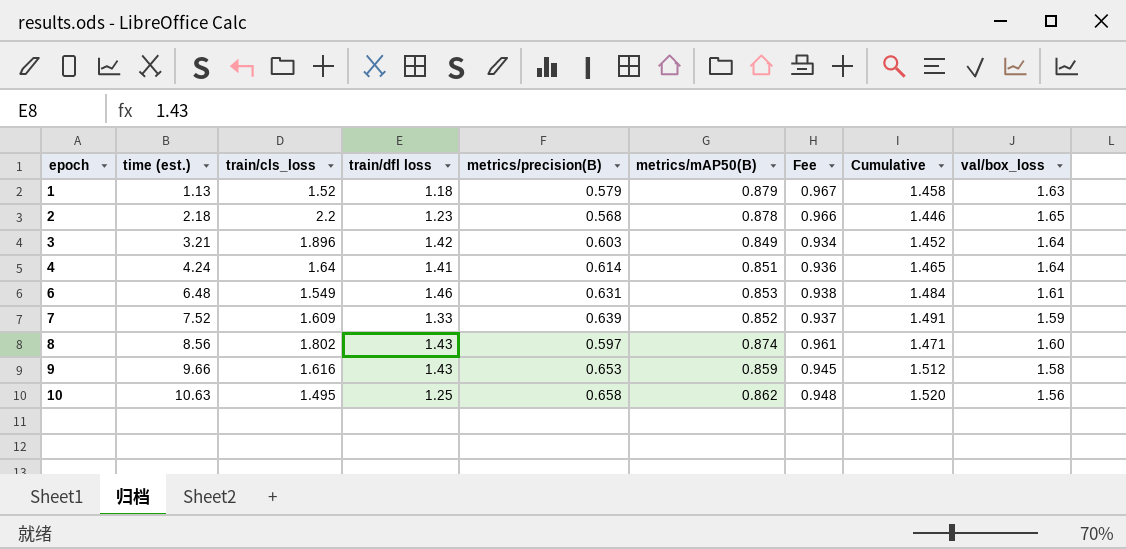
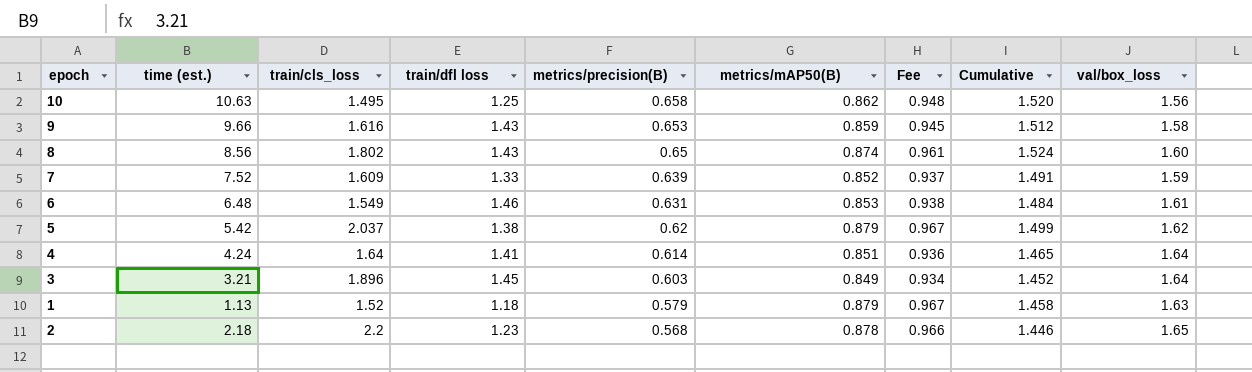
row order: epoch ascending -> metrics/precision(B) descending
8 | metrics/precision(B): 0.597 -> 0.65
8 | Cumulative: 1.471 -> 1.524
row 5: none -> 5.42 | 2.037 | 1.38 | 0.62 | 0.879 | 0.967 | 1.499 | 1.62
3 | train/dfl loss: 1.42 -> 1.45

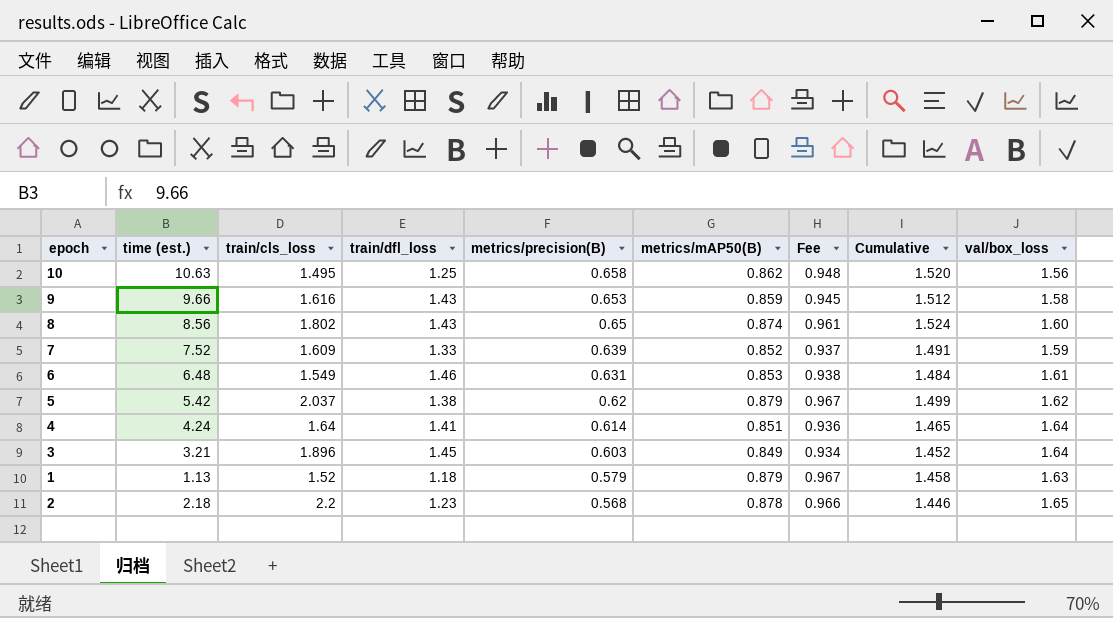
column name: train/dfl loss -> train/dfl_loss

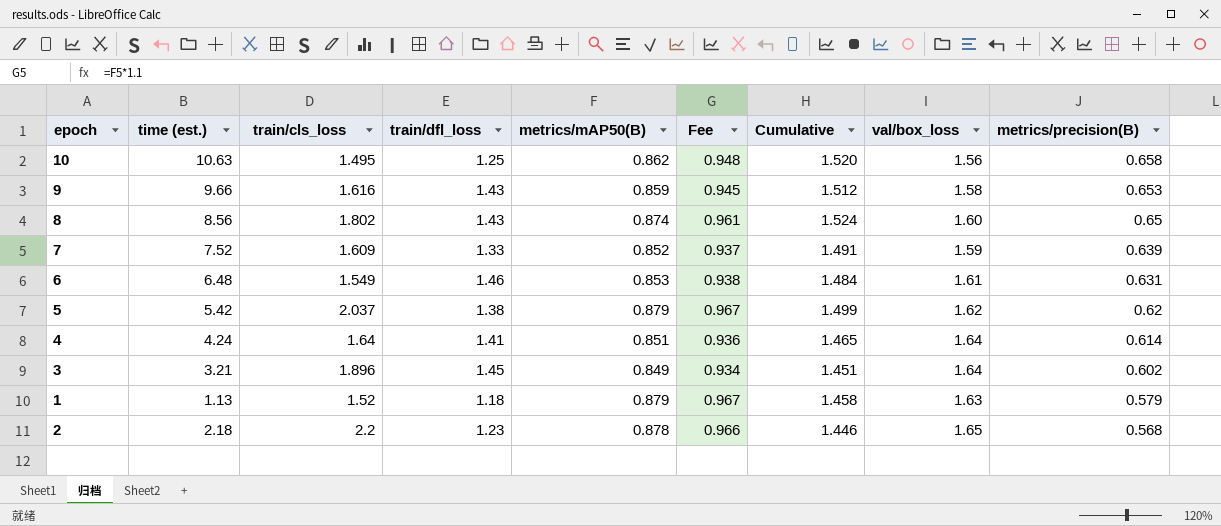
column metrics/precision(B) | position: 5 -> 9
3 | Cumulative: 1.452 -> 1.451
3 | metrics/precision(B): 0.603 -> 0.602

